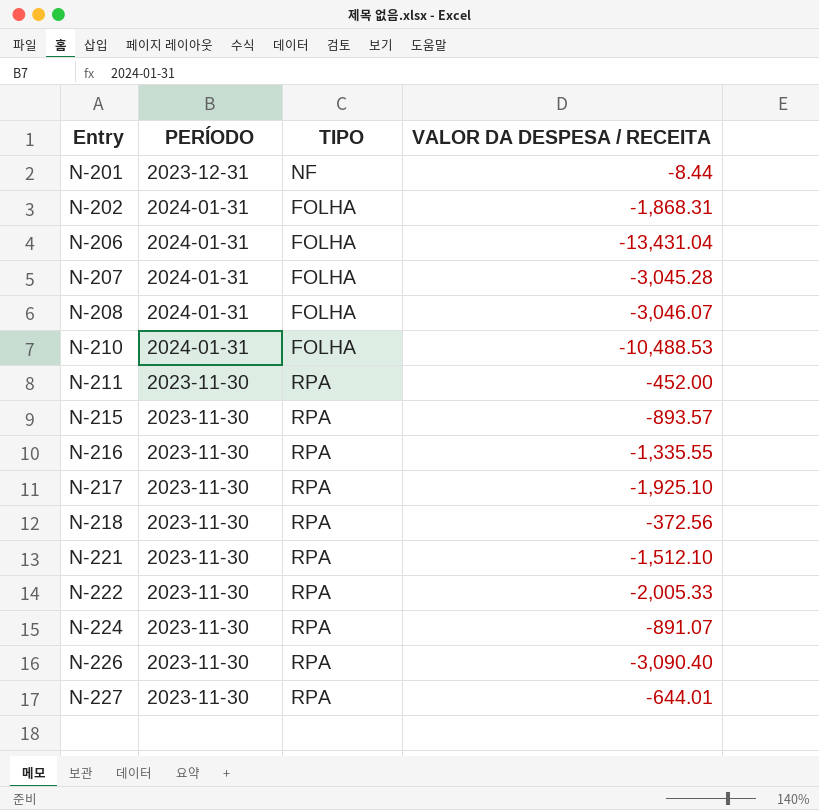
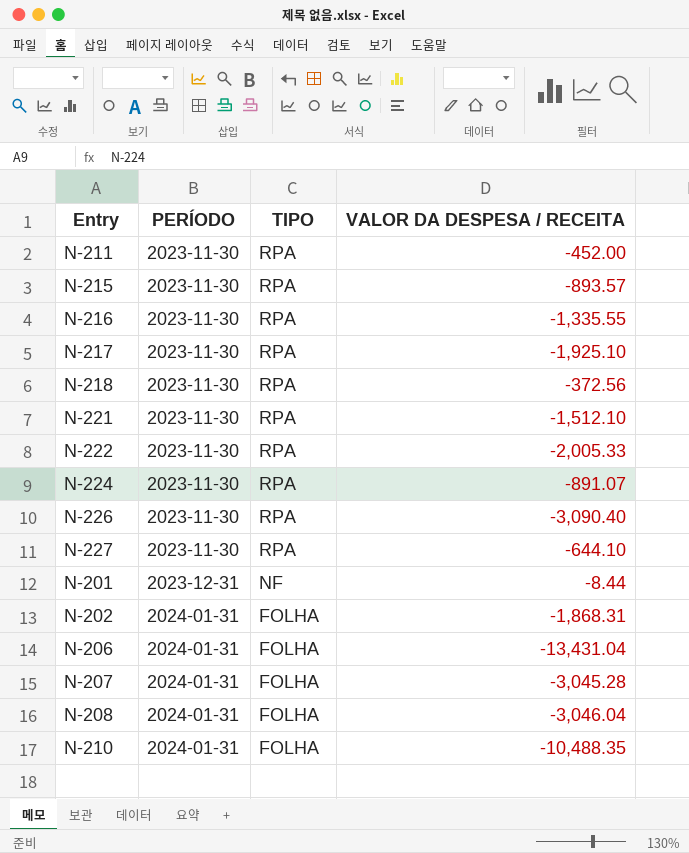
row order: Entry ascending -> PERÍODO ascending
N-227 | VALOR DA DESPESA / RECEITA: -644.01 -> -644.10
N-208 | VALOR DA DESPESA / RECEITA: -3,046.07 -> -3,046.04
N-210 | VALOR DA DESPESA / RECEITA: -10,488.53 -> -10,488.35

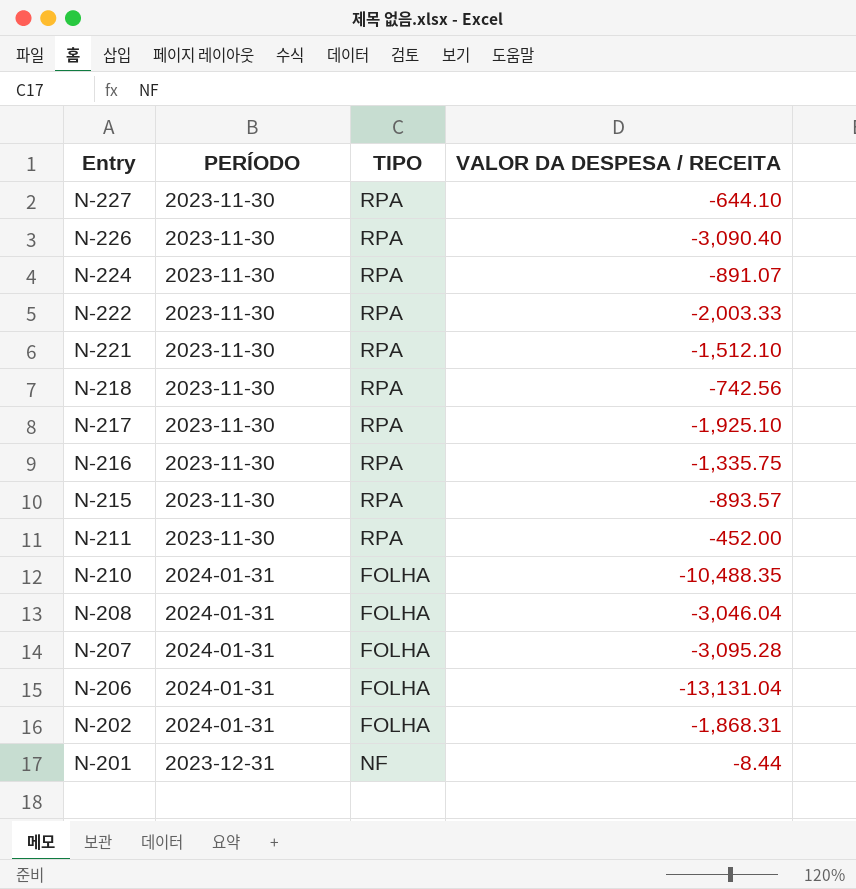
row order: PERÍODO ascending -> Entry descending
N-222 | VALOR DA DESPESA / RECEITA: -2,005.33 -> -2,003.33
N-218 | VALOR DA DESPESA / RECEITA: -372.56 -> -742.56
N-216 | VALOR DA DESPESA / RECEITA: -1,335.55 -> -1,335.75
N-207 | VALOR DA DESPESA / RECEITA: -3,045.28 -> -3,095.28
N-206 | VALOR DA DESPESA / RECEITA: -13,431.04 -> -13,131.04

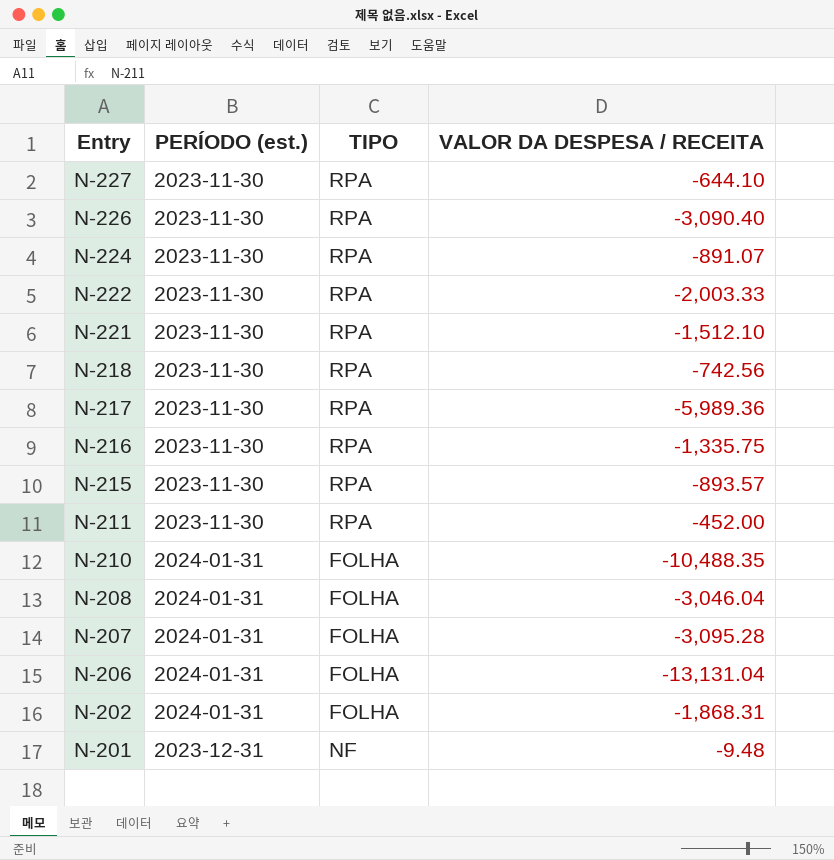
column name: PERÍODO -> PERÍODO (est.)
N-217 | VALOR DA DESPESA / RECEITA: -1,925.10 -> -5,989.36
N-201 | VALOR DA DESPESA / RECEITA: -8.44 -> -9.48

